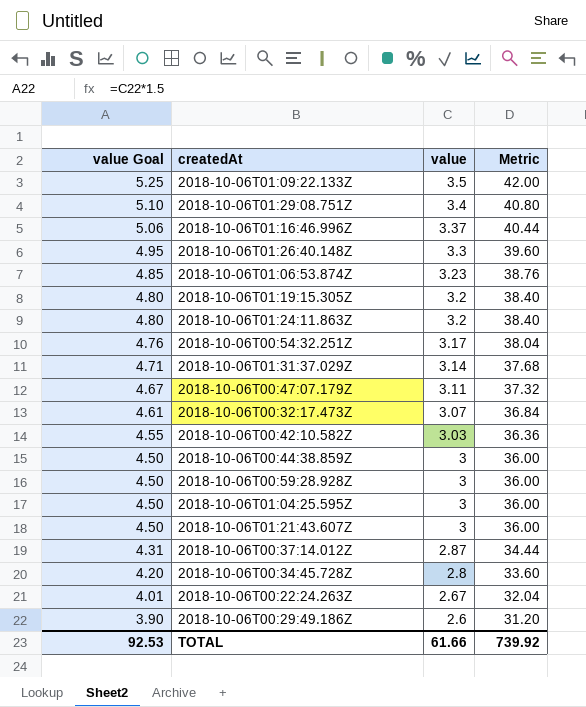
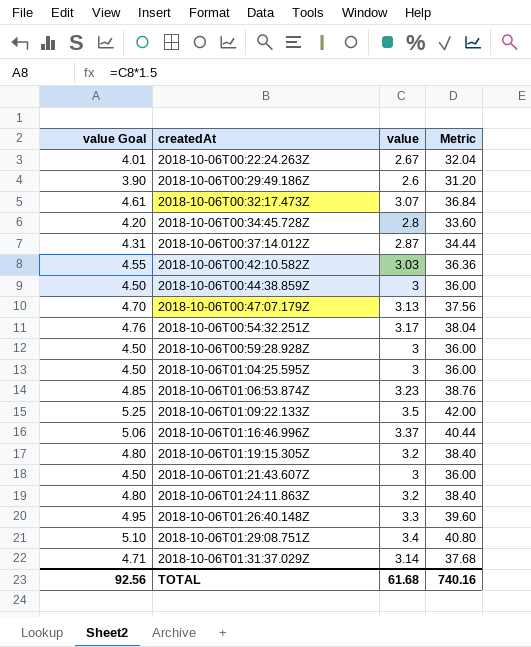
row order: value Goal descending -> createdAt ascending
2018-10-06T00:47:07.179Z | value Goal: 4.67 -> 4.70
2018-10-06T00:47:07.179Z | value: 3.11 -> 3.13
2018-10-06T00:47:07.179Z | Metric: 37.32 -> 37.56
TOTAL | value Goal: 92.53 -> 92.56
TOTAL | value: 61.66 -> 61.68
TOTAL | Metric: 739.92 -> 740.16

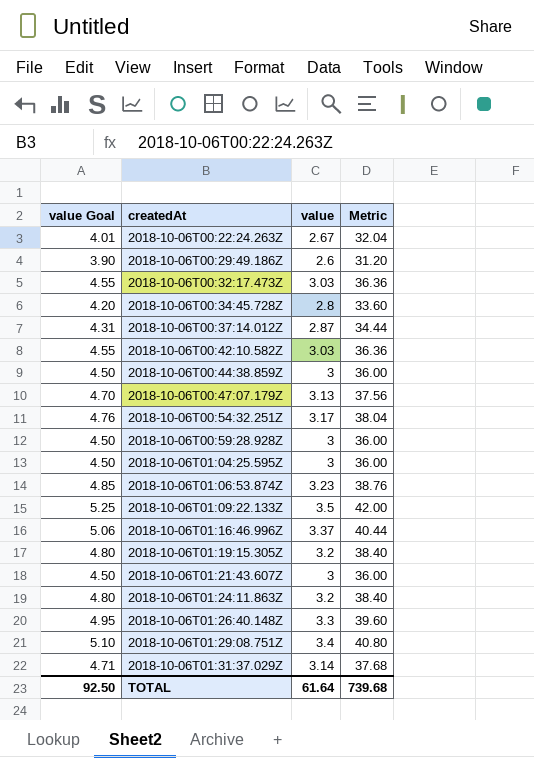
2018-10-06T00:32:17.473Z | value Goal: 4.61 -> 4.55
2018-10-06T00:32:17.473Z | value: 3.07 -> 3.03
2018-10-06T00:32:17.473Z | Metric: 36.84 -> 36.36
TOTAL | value Goal: 92.56 -> 92.50
TOTAL | value: 61.68 -> 61.64
TOTAL | Metric: 740.16 -> 739.68

